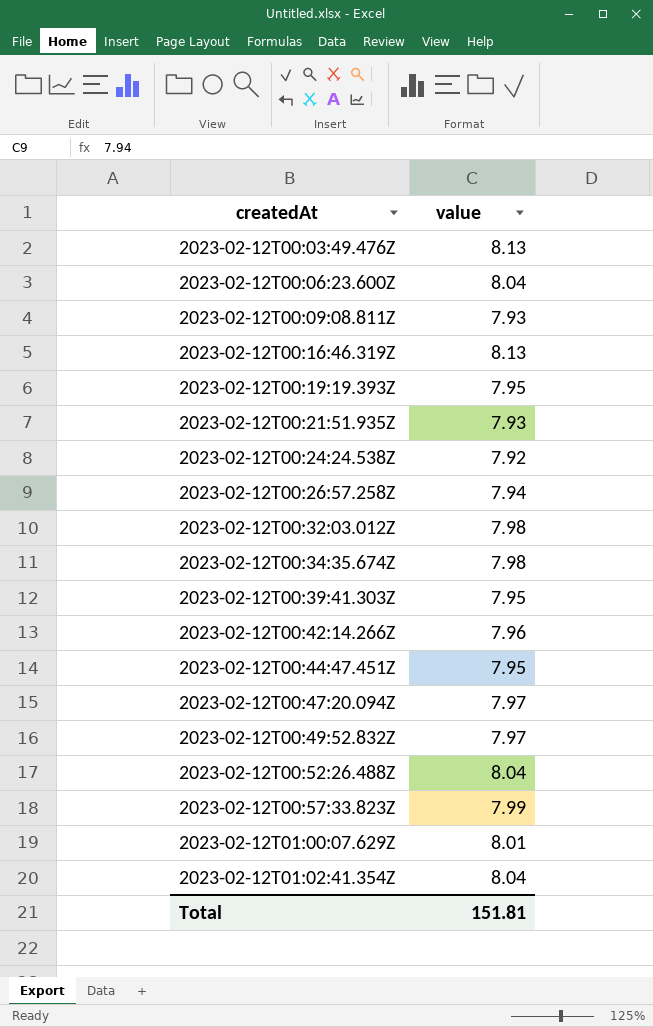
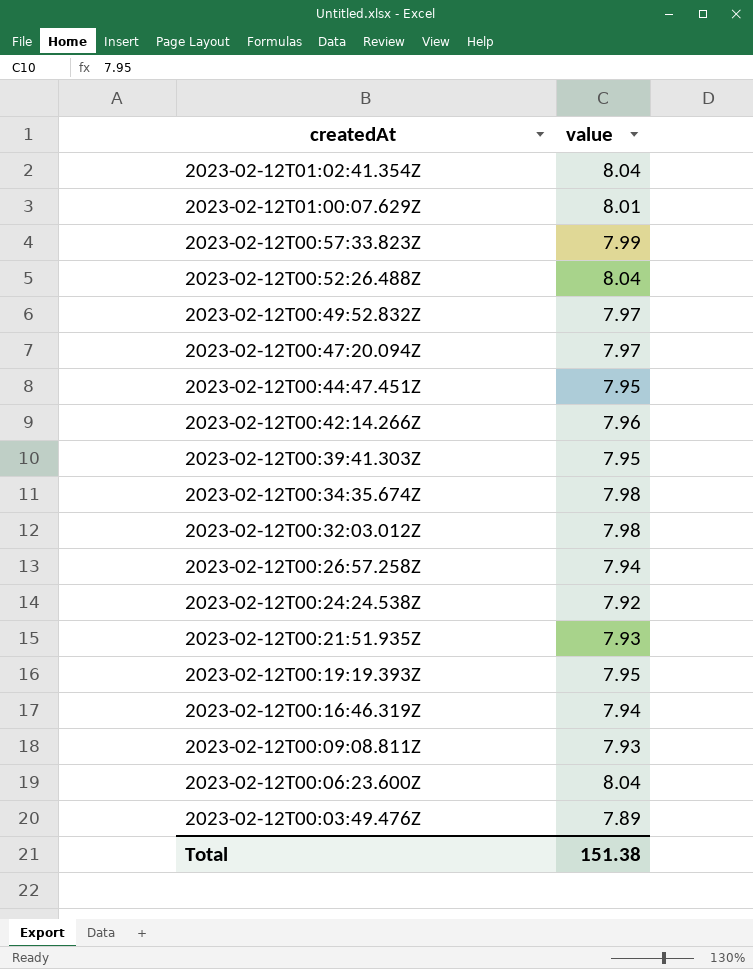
row order: createdAt ascending -> createdAt descending
2023-02-12T00:16:46.319Z | value: 8.13 -> 7.94
2023-02-12T00:03:49.476Z | value: 8.13 -> 7.89
Total | value: 151.81 -> 151.38

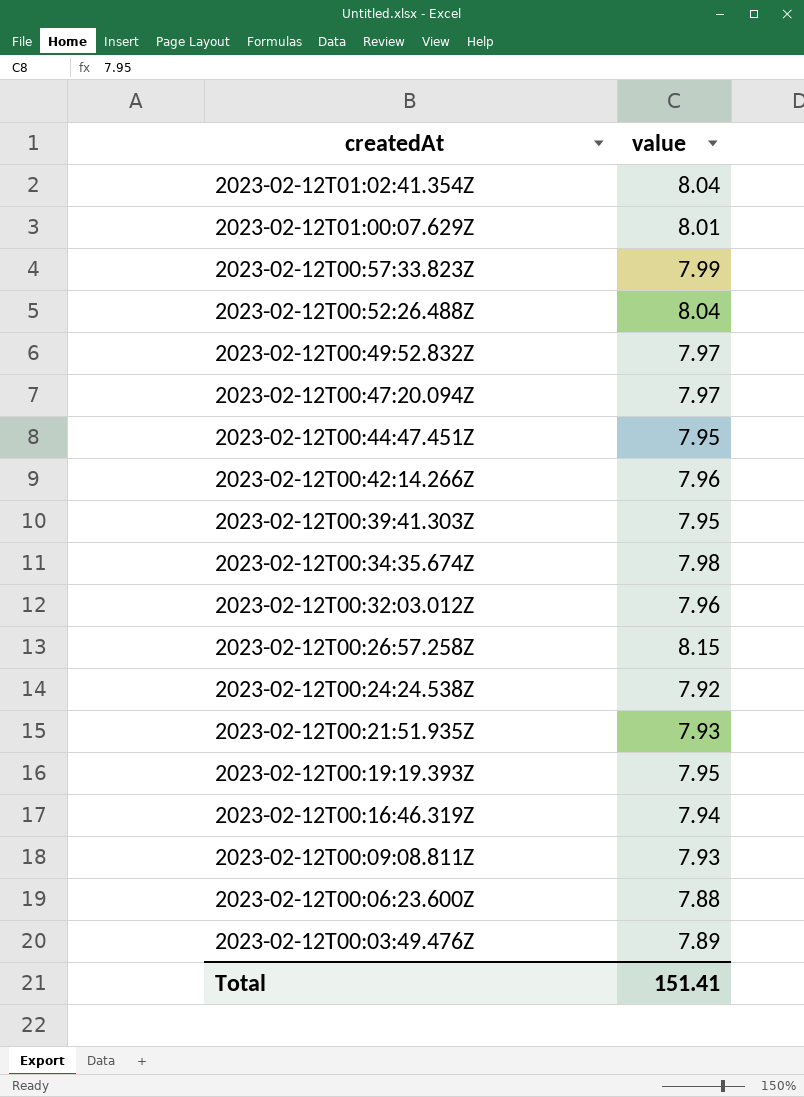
2023-02-12T00:32:03.012Z | value: 7.98 -> 7.96
2023-02-12T00:26:57.258Z | value: 7.94 -> 8.15
2023-02-12T00:06:23.600Z | value: 8.04 -> 7.88
Total | value: 151.38 -> 151.41

